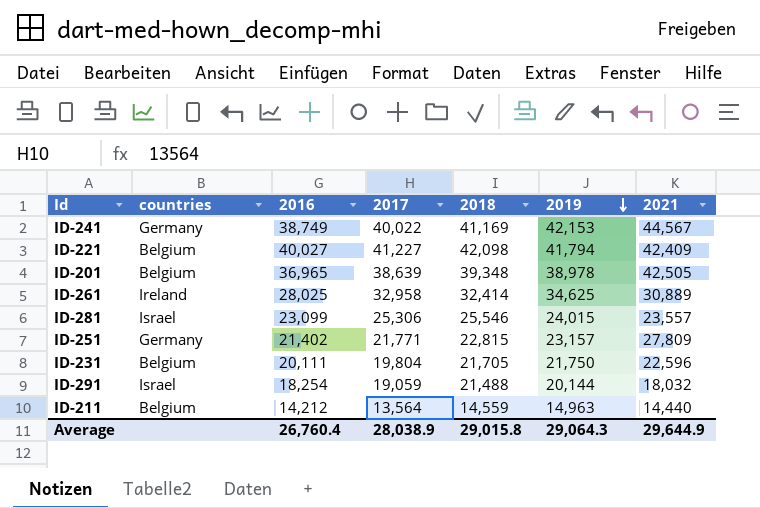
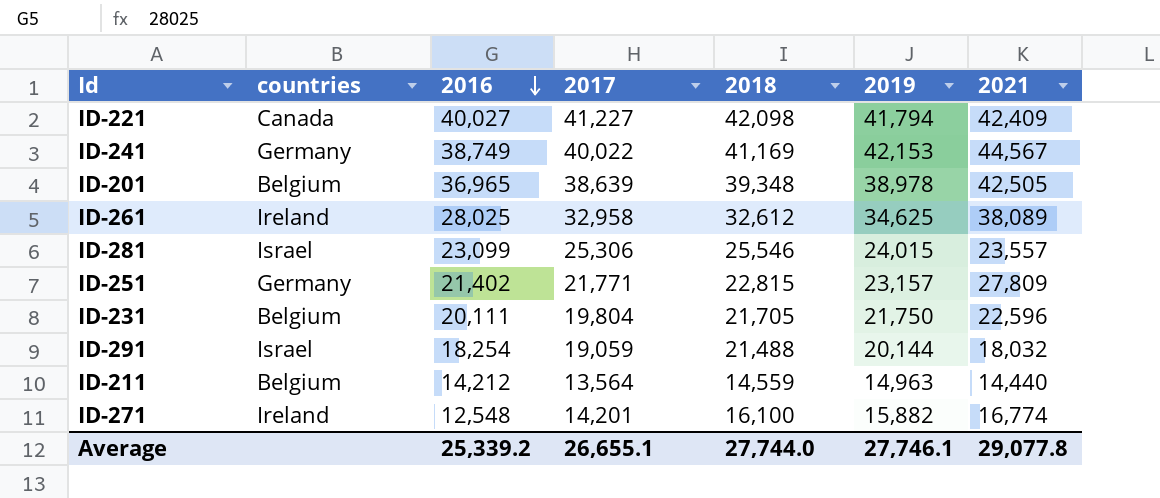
row order: 2019 descending -> 2016 descending
ID-221 | countries: Belgium -> Canada
ID-261 | 2018: 32,414 -> 32,612
ID-261 | 2021: 30,889 -> 38,089
row ID-271: none -> Ireland | 12,548 | 14,201 | 16,100 | 15,882 | 16,774
Average | 2016: 26,760.4 -> 25,339.2
Average | 2017: 28,038.9 -> 26,655.1
Average | 2018: 29,015.8 -> 27,744.0
Average | 2019: 29,064.3 -> 27,746.1
Average | 2021: 29,644.9 -> 29,077.8

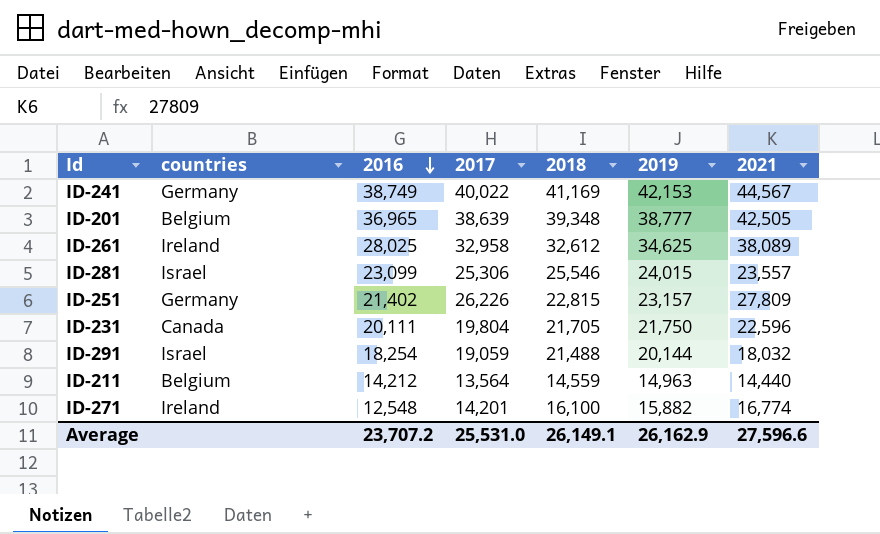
row ID-221: Canada | 40,027 | 41,227 | 42,098 | 41,794 | 42,409 -> none
ID-201 | 2019: 38,978 -> 38,777
ID-251 | 2017: 21,771 -> 26,226
ID-231 | countries: Belgium -> Canada
Average | 2016: 25,339.2 -> 23,707.2
Average | 2017: 26,655.1 -> 25,531.0
Average | 2018: 27,744.0 -> 26,149.1
Average | 2019: 27,746.1 -> 26,162.9
Average | 2021: 29,077.8 -> 27,596.6

